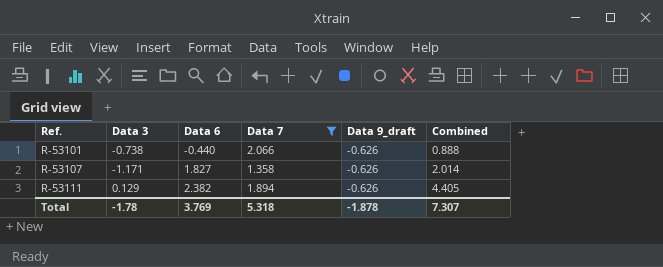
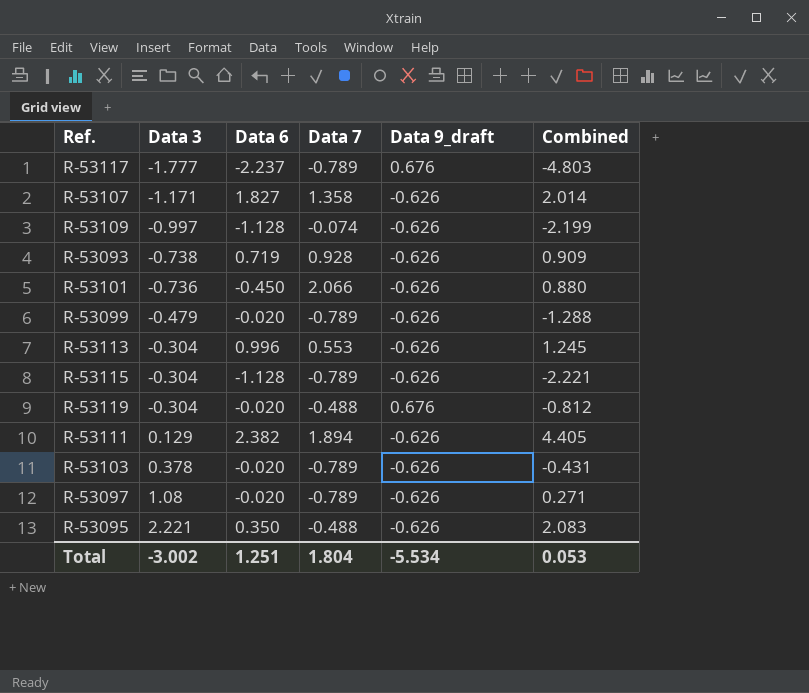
filter: Data 7 >= 1.358 -> none
row order: Ref. ascending -> Data 3 ascending
R-53101 | Data 3: -0.738 -> -0.736
R-53101 | Data 6: -0.440 -> -0.450
R-53101 | Combined: 0.888 -> 0.880
Total | Data 3: -1.78 -> -3.002
Total | Data 6: 3.769 -> 1.251
Total | Data 7: 5.318 -> 1.804
Total | Data 9_draft: -1.878 -> -5.534
Total | Combined: 7.307 -> 0.053

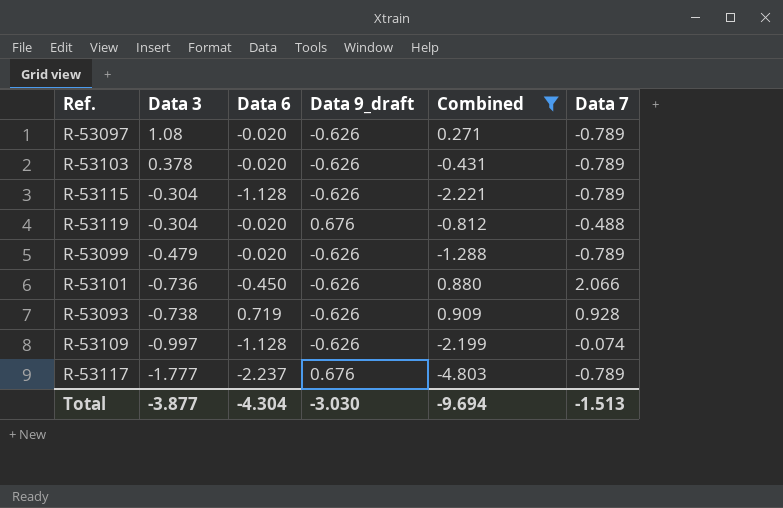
filter: none -> Combined <= 0.909
row order: Data 3 ascending -> Data 3 descending
column Data 7 | position: 4 -> 6
Total | Data 3: -3.002 -> -3.877
Total | Data 6: 1.251 -> -4.304
Total | Data 9_draft: -5.534 -> -3.030
Total | Combined: 0.053 -> -9.694
Total | Data 7: 1.804 -> -1.513

